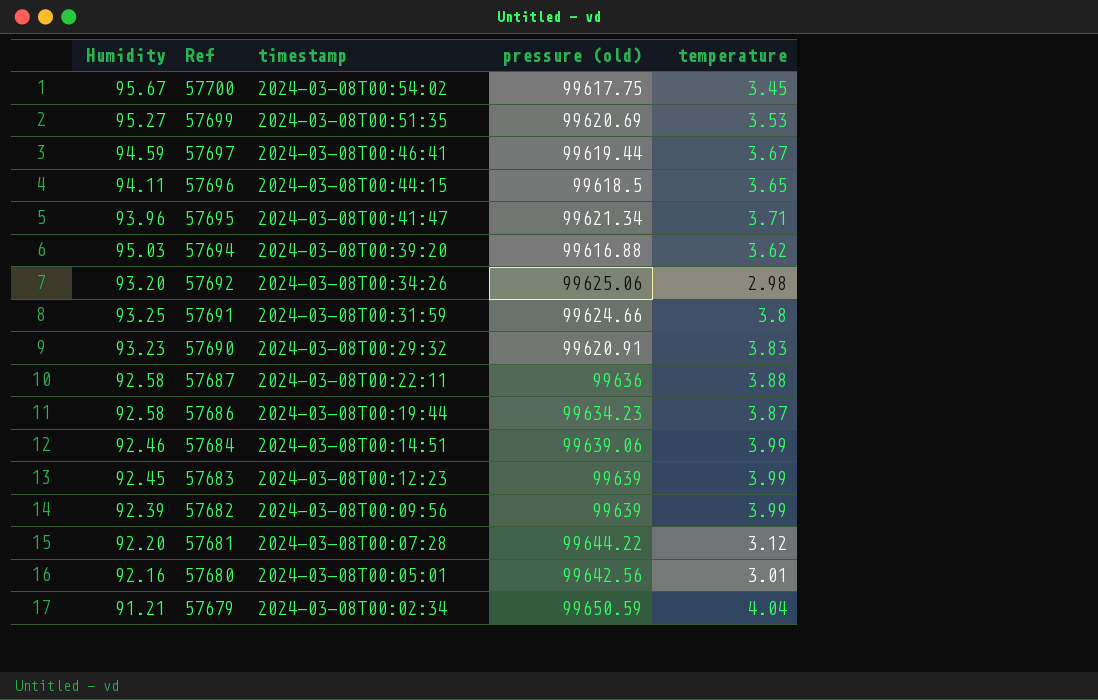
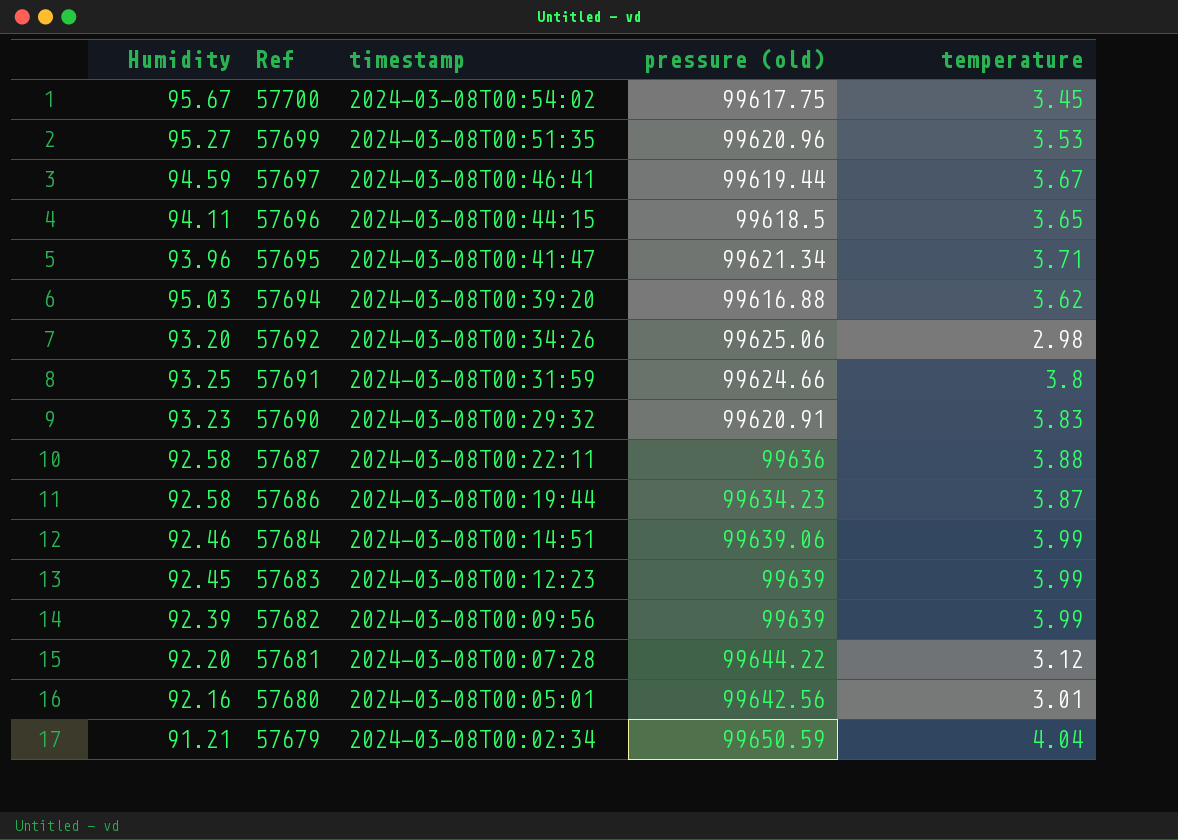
57699 | pressure (old): 99620.69 -> 99620.96

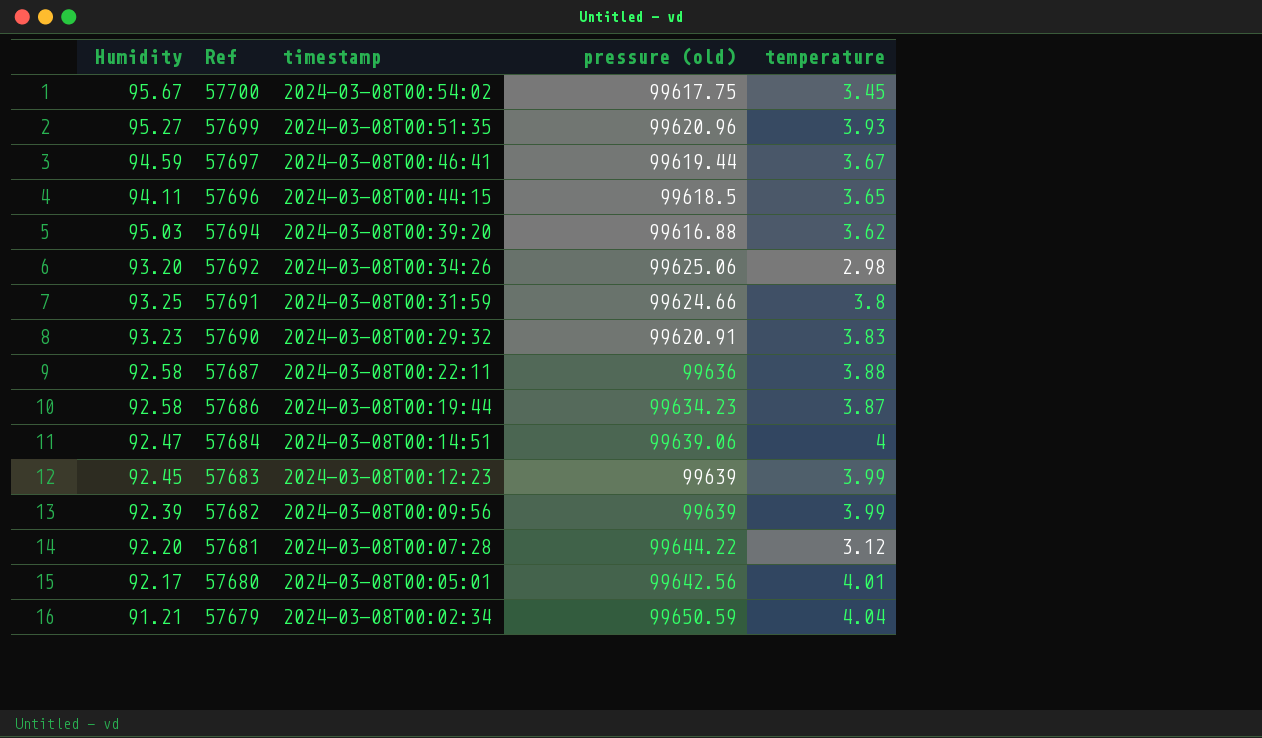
row 57695: 93.96 | 2024-03-08T00:41:47 | 99621.34 | 3.71 -> none
57699 | temperature: 3.53 -> 3.93
57684 | Humidity: 92.46 -> 92.47
57684 | temperature: 3.99 -> 4
57680 | Humidity: 92.16 -> 92.17
57680 | temperature: 3.01 -> 4.01

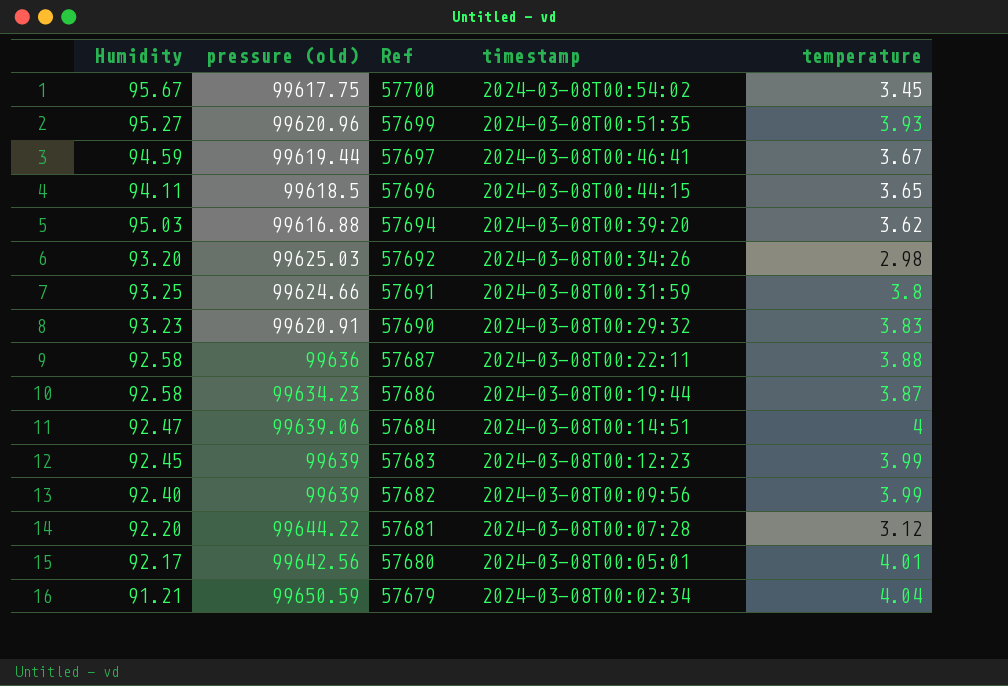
column pressure (old) | position: 4 -> 2
57692 | pressure (old): 99625.06 -> 99625.03
57682 | Humidity: 92.39 -> 92.40

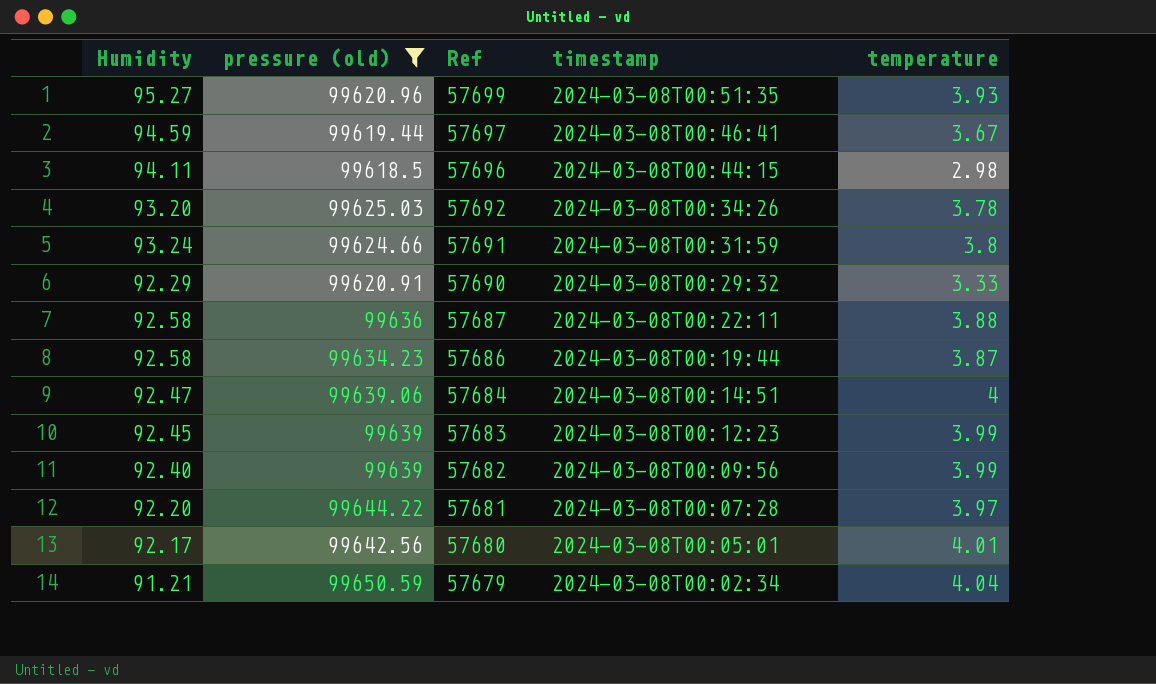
filter: none -> pressure (old) >= 99618.5
57696 | temperature: 3.65 -> 2.98
57692 | temperature: 2.98 -> 3.78
57691 | Humidity: 93.25 -> 93.24
57690 | Humidity: 93.23 -> 92.29
57690 | temperature: 3.83 -> 3.33
57681 | temperature: 3.12 -> 3.97

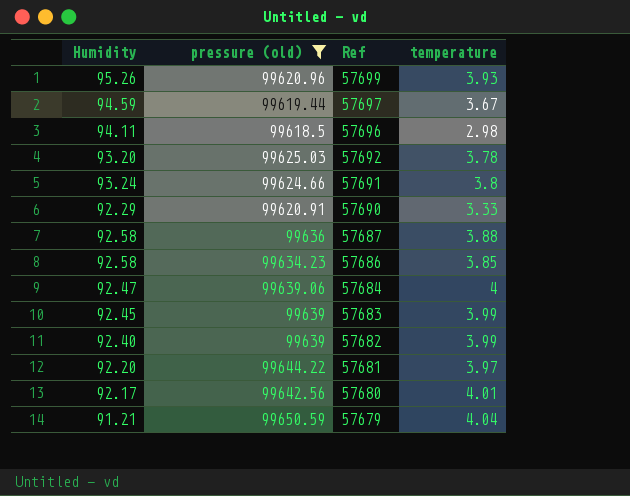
column timestamp | position: 4 -> none
57699 | Humidity: 95.27 -> 95.26
57686 | temperature: 3.87 -> 3.85

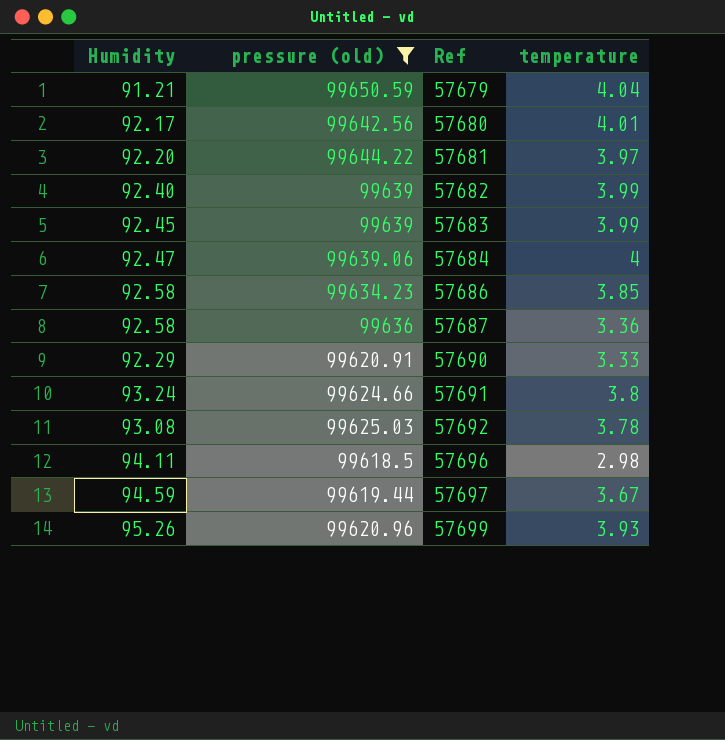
row order: Ref descending -> Ref ascending
57687 | temperature: 3.88 -> 3.36
57692 | Humidity: 93.20 -> 93.08

